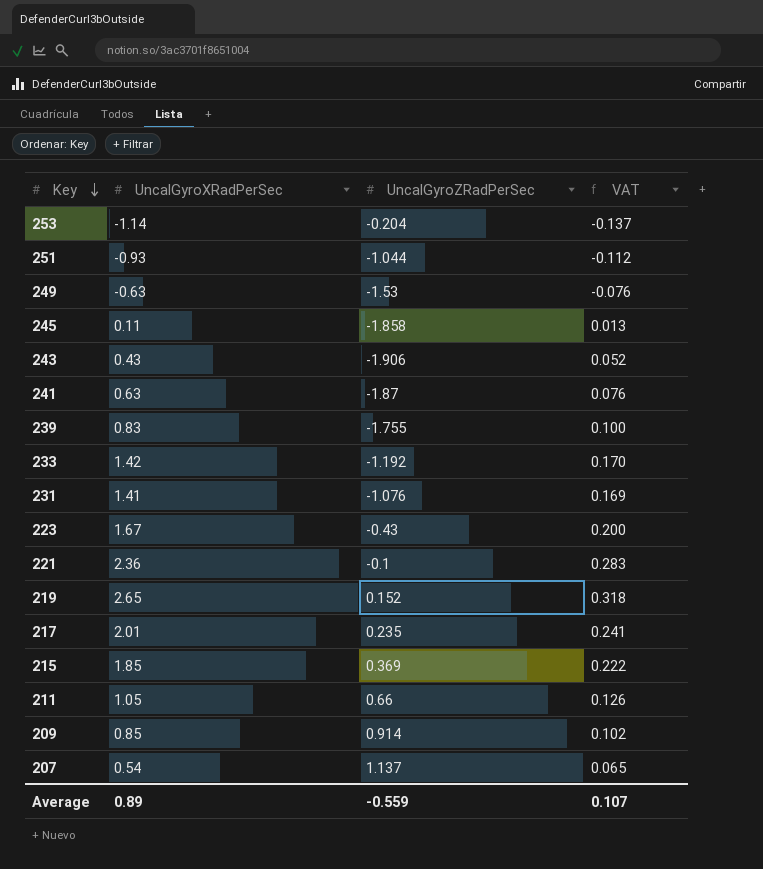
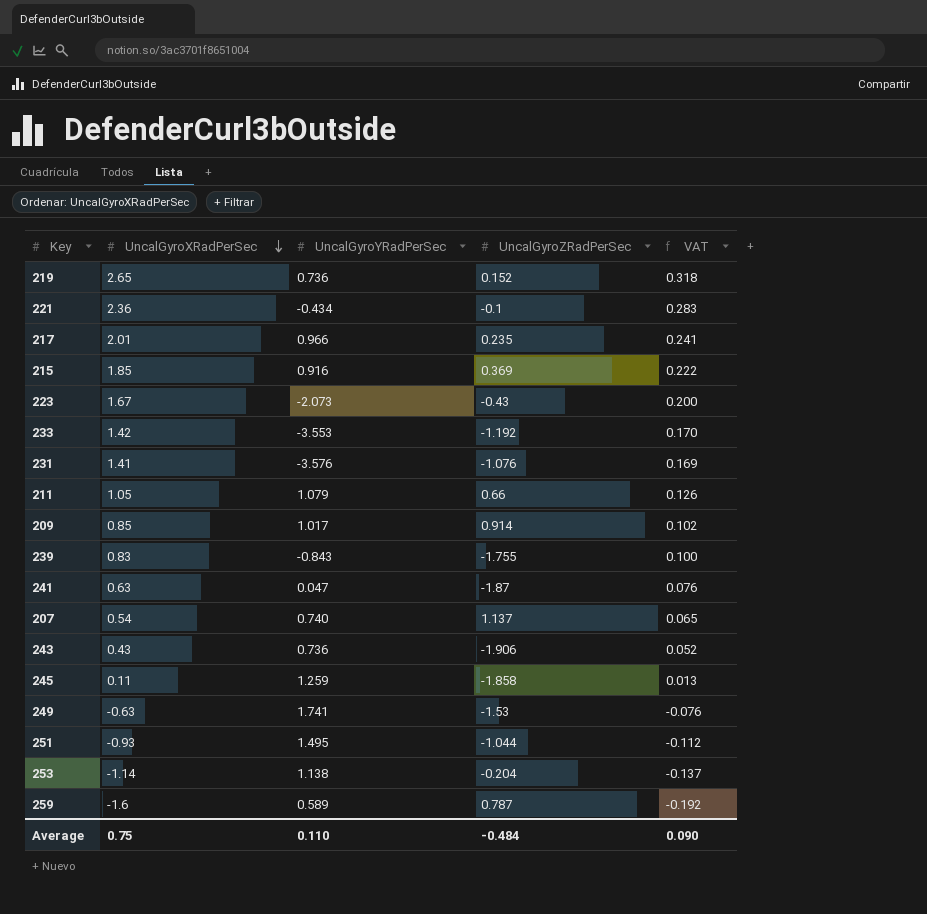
row order: Key descending -> UncalGyroXRadPerSec descending
column UncalGyroYRadPerSec | position: none -> 3
row 259: none -> -1.6 | 0.589 | 0.787 | -0.192
Average | UncalGyroXRadPerSec: 0.89 -> 0.75
Average | UncalGyroZRadPerSec: -0.559 -> -0.484
Average | VAT: 0.107 -> 0.090

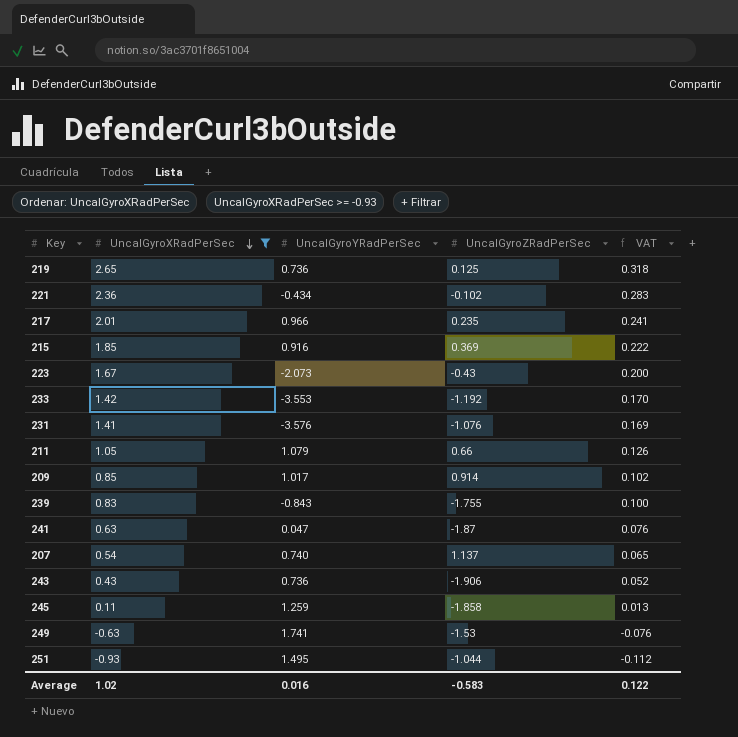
filter: none -> UncalGyroXRadPerSec >= -0.93
219 | UncalGyroZRadPerSec: 0.152 -> 0.125
221 | UncalGyroZRadPerSec: -0.1 -> -0.102
Average | UncalGyroXRadPerSec: 0.75 -> 1.02
Average | UncalGyroYRadPerSec: 0.110 -> 0.016
Average | UncalGyroZRadPerSec: -0.484 -> -0.583
Average | VAT: 0.090 -> 0.122

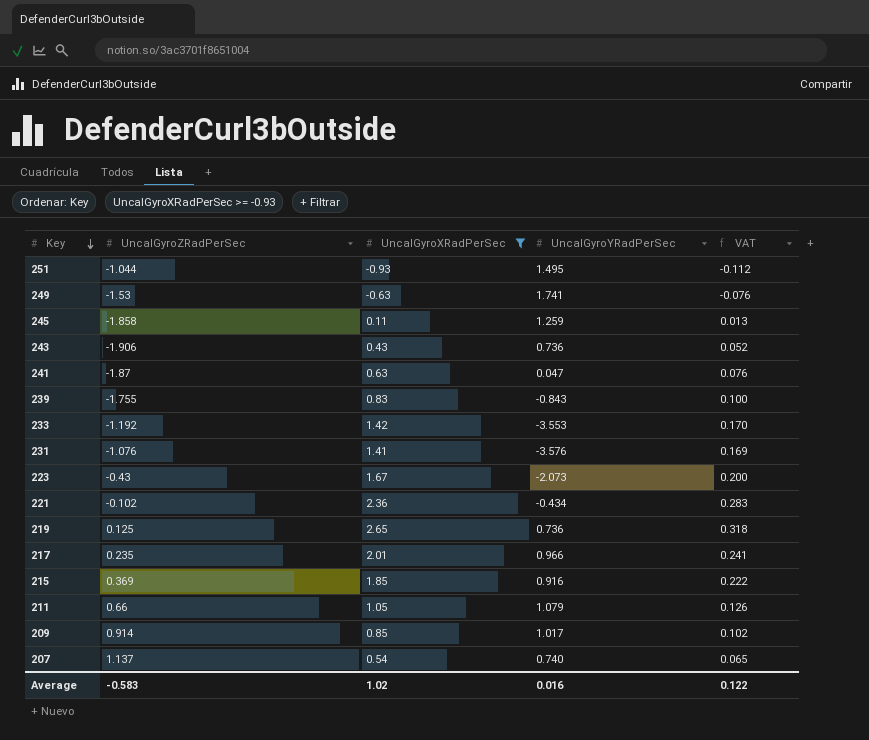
row order: UncalGyroXRadPerSec descending -> Key descending
column UncalGyroZRadPerSec | position: 4 -> 2

